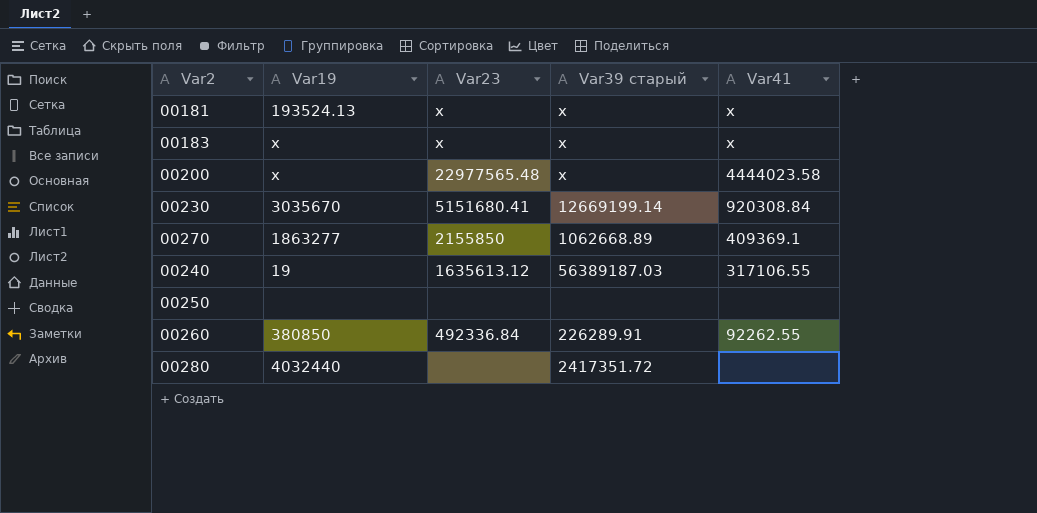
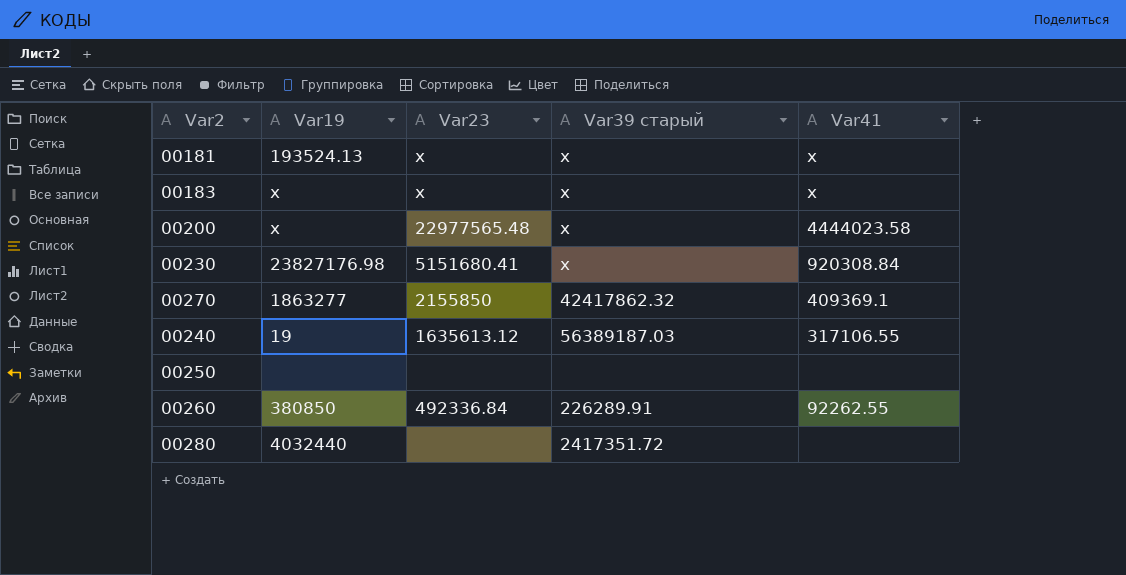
00230 | Var19: 3035670 -> 23827176.98
00230 | Var39 старый: 12669199.14 -> х
00270 | Var39 старый: 1062668.89 -> 42417862.32

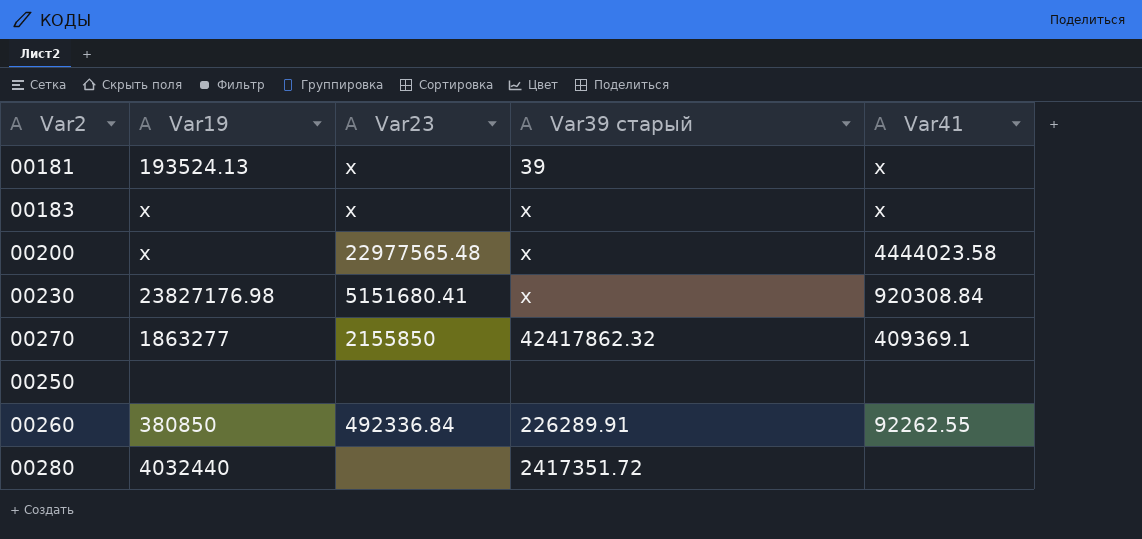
row 00240: 19 | 1635613.12 | 56389187.03 | 317106.55 -> none
00181 | Var39 старый: х -> 39

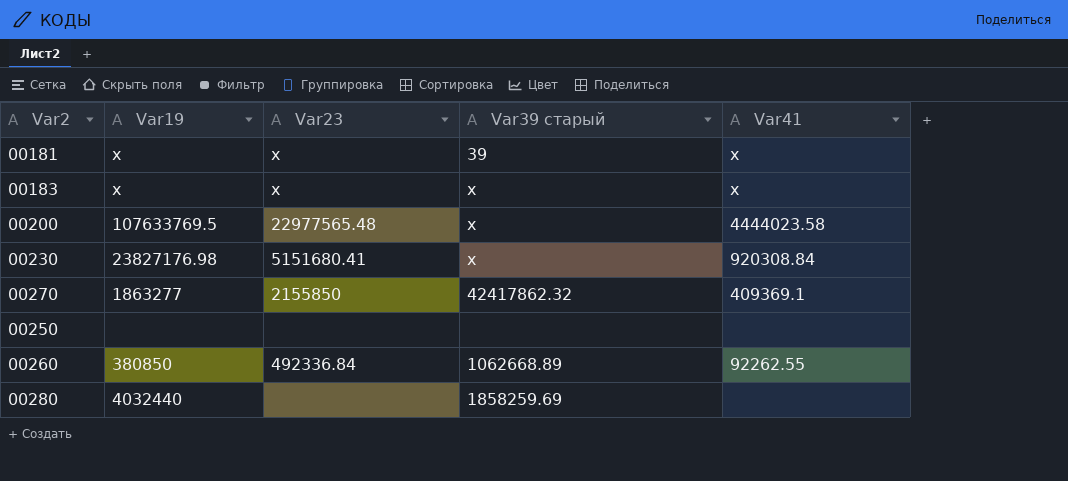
00181 | Var19: 193524.13 -> х
00200 | Var19: х -> 107633769.5
00260 | Var39 старый: 226289.91 -> 1062668.89
00280 | Var39 старый: 2417351.72 -> 1858259.69

